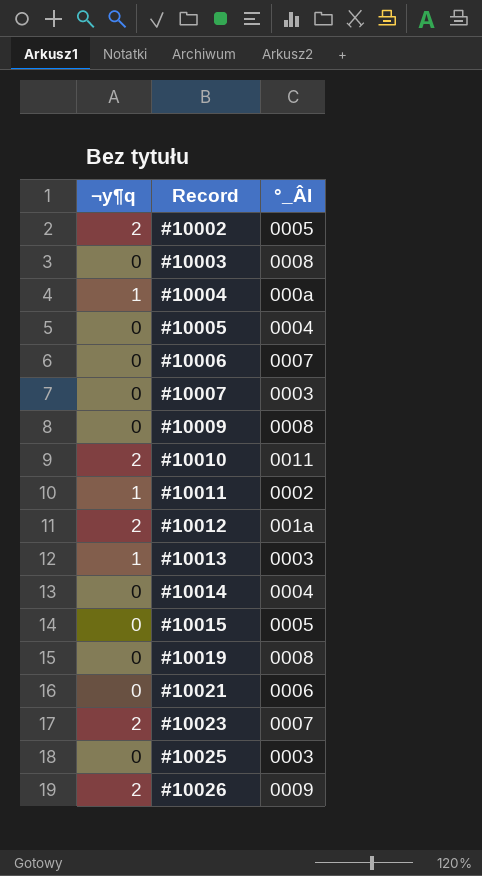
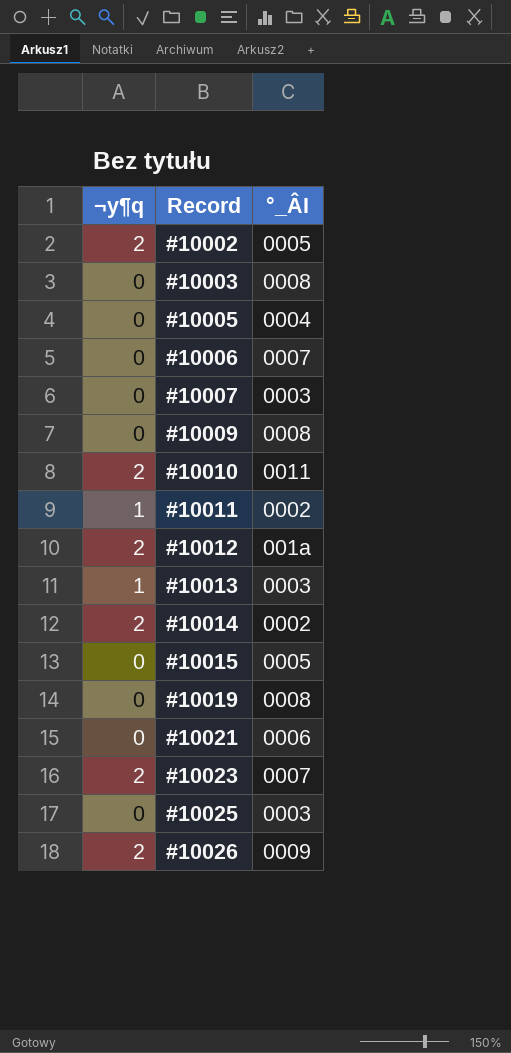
row #10004: 1 | 000a -> none
#10014 | ¬y¶q: 0 -> 2
#10014 | °_ÂI: 0004 -> 0002

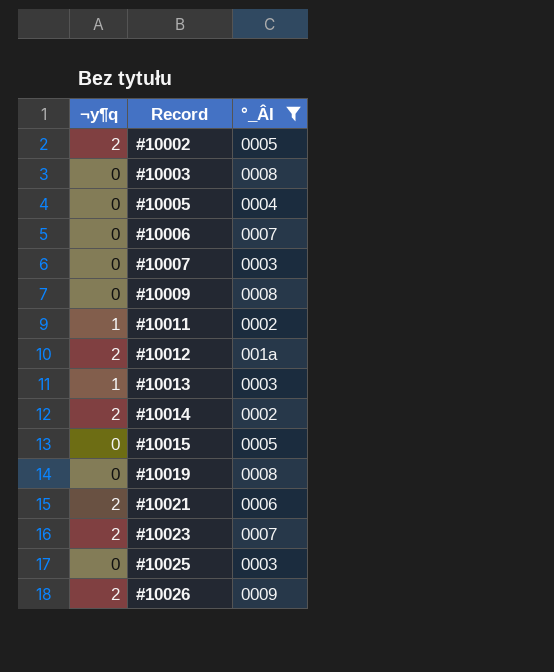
filter: none -> °_ÂI != 0011
#10021 | ¬y¶q: 0 -> 2

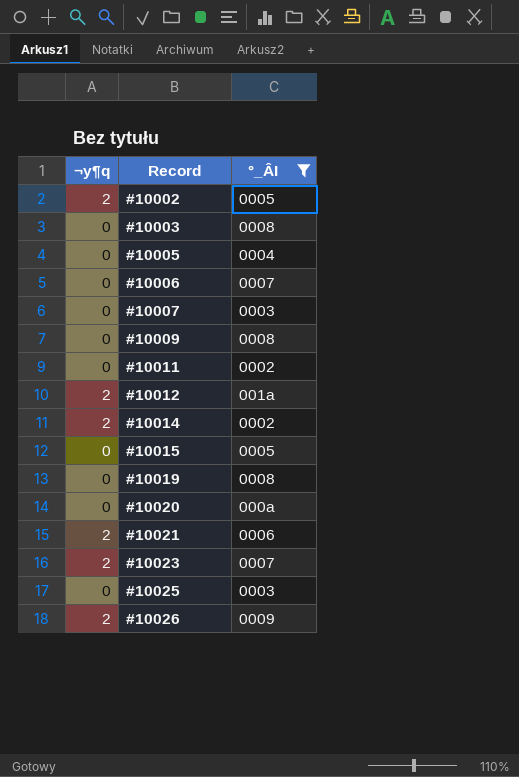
row #10013: 1 | 0003 -> none
#10011 | ¬y¶q: 1 -> 0
row #10020: none -> 0 | 000a

